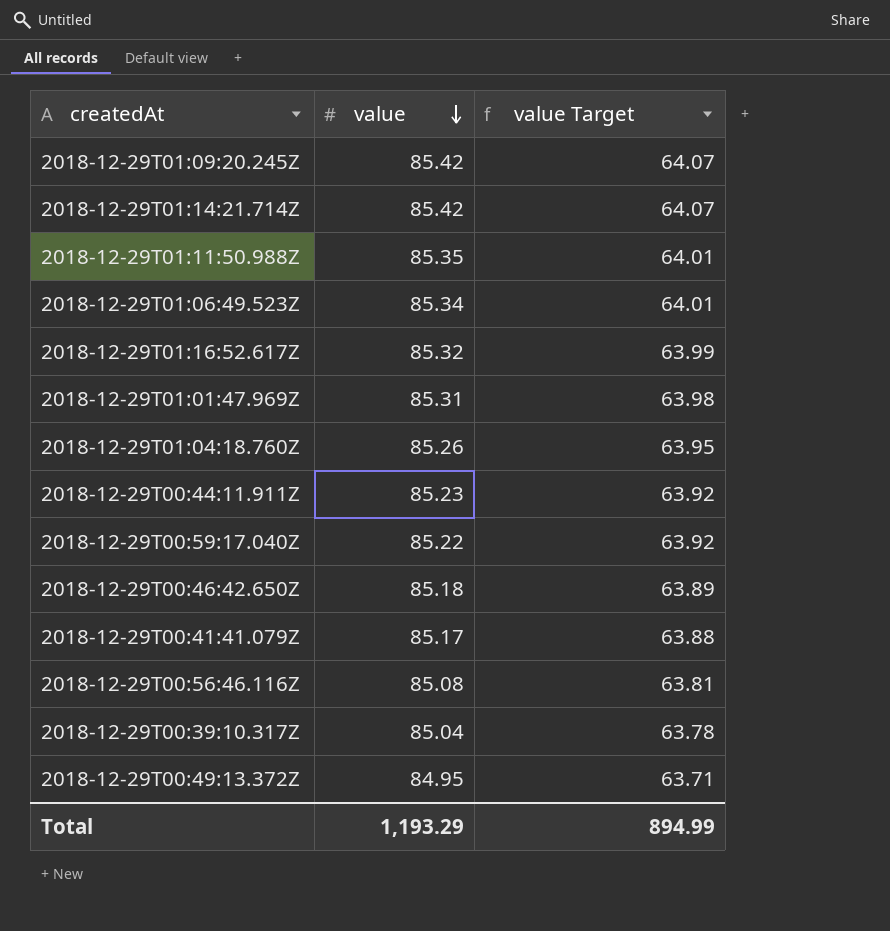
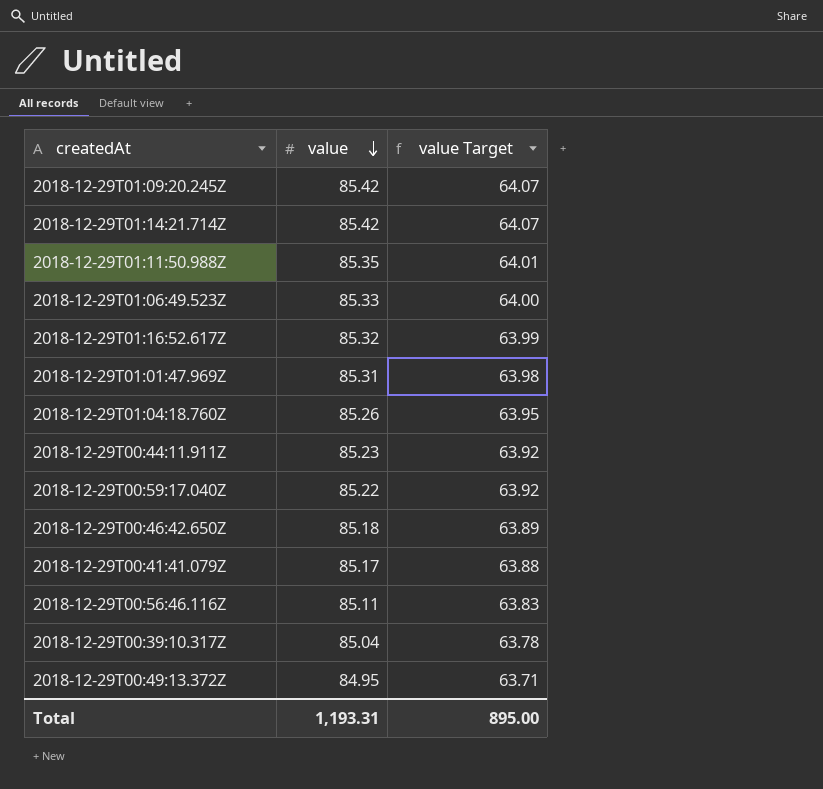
2018-12-29T01:06:49.523Z | value: 85.34 -> 85.33
2018-12-29T01:06:49.523Z | value Target: 64.01 -> 64.00
2018-12-29T00:56:46.116Z | value: 85.08 -> 85.11
2018-12-29T00:56:46.116Z | value Target: 63.81 -> 63.83
Total | value: 1,193.29 -> 1,193.31
Total | value Target: 894.99 -> 895.00

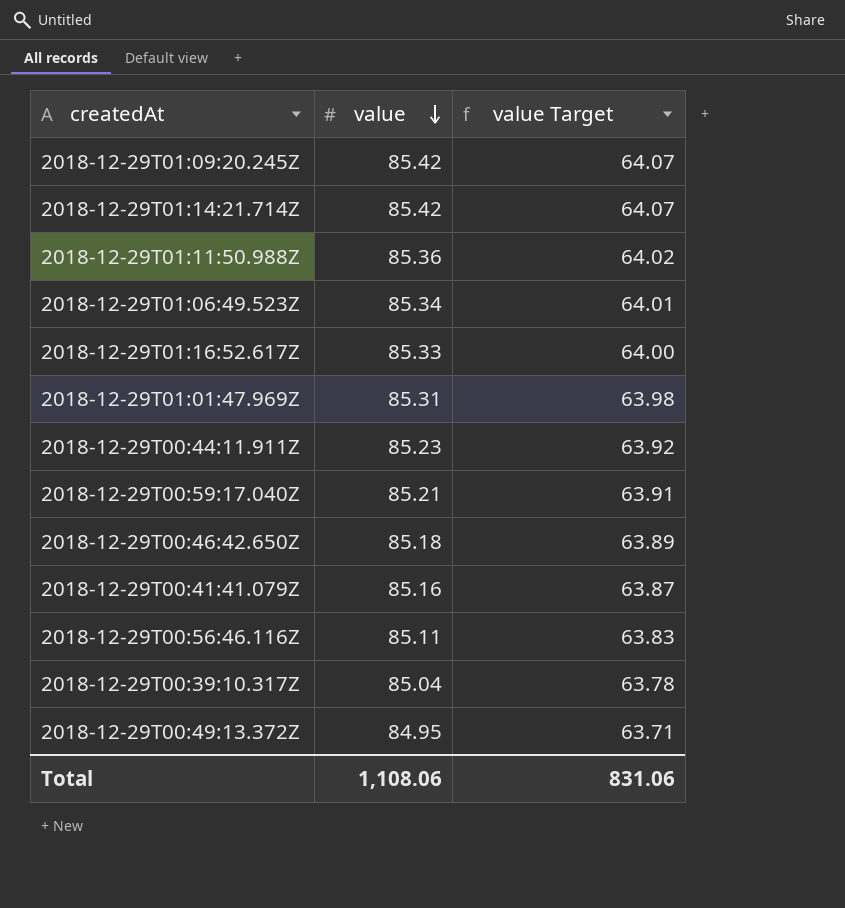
row 2018-12-29T01:04:18.760Z: 85.26 | 63.95 -> none
2018-12-29T01:11:50.988Z | value: 85.35 -> 85.36
2018-12-29T01:11:50.988Z | value Target: 64.01 -> 64.02
2018-12-29T01:06:49.523Z | value: 85.33 -> 85.34
2018-12-29T01:06:49.523Z | value Target: 64.00 -> 64.01
2018-12-29T01:16:52.617Z | value: 85.32 -> 85.33
2018-12-29T01:16:52.617Z | value Target: 63.99 -> 64.00
2018-12-29T00:59:17.040Z | value: 85.22 -> 85.21
2018-12-29T00:59:17.040Z | value Target: 63.92 -> 63.91
2018-12-29T00:41:41.079Z | value: 85.17 -> 85.16
2018-12-29T00:41:41.079Z | value Target: 63.88 -> 63.87
Total | value: 1,193.31 -> 1,108.06
Total | value Target: 895.00 -> 831.06

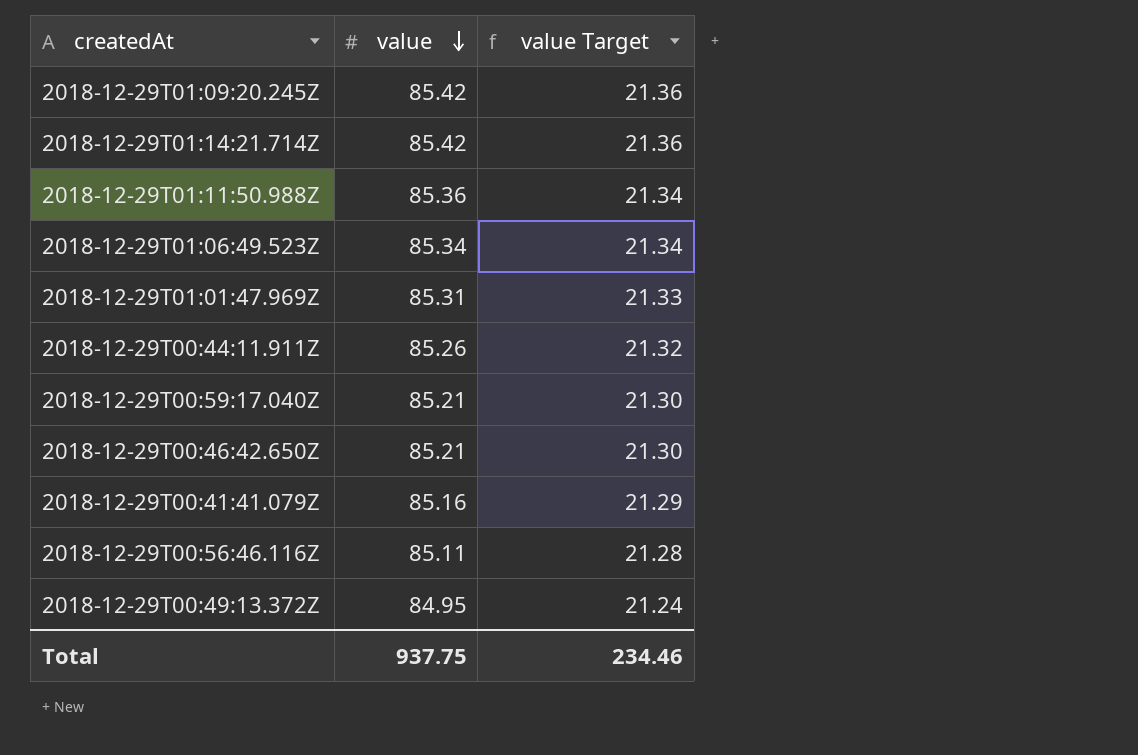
column value Target | formula: [value] * 0.75 -> [value] * 0.25
row 2018-12-29T01:16:52.617Z: 85.33 | 64.00 -> none
row 2018-12-29T00:39:10.317Z: 85.04 | 63.78 -> none
2018-12-29T00:44:11.911Z | value: 85.23 -> 85.26
2018-12-29T00:46:42.650Z | value: 85.18 -> 85.21
Total | value: 1,108.06 -> 937.75
Total | value Target: 831.06 -> 234.46

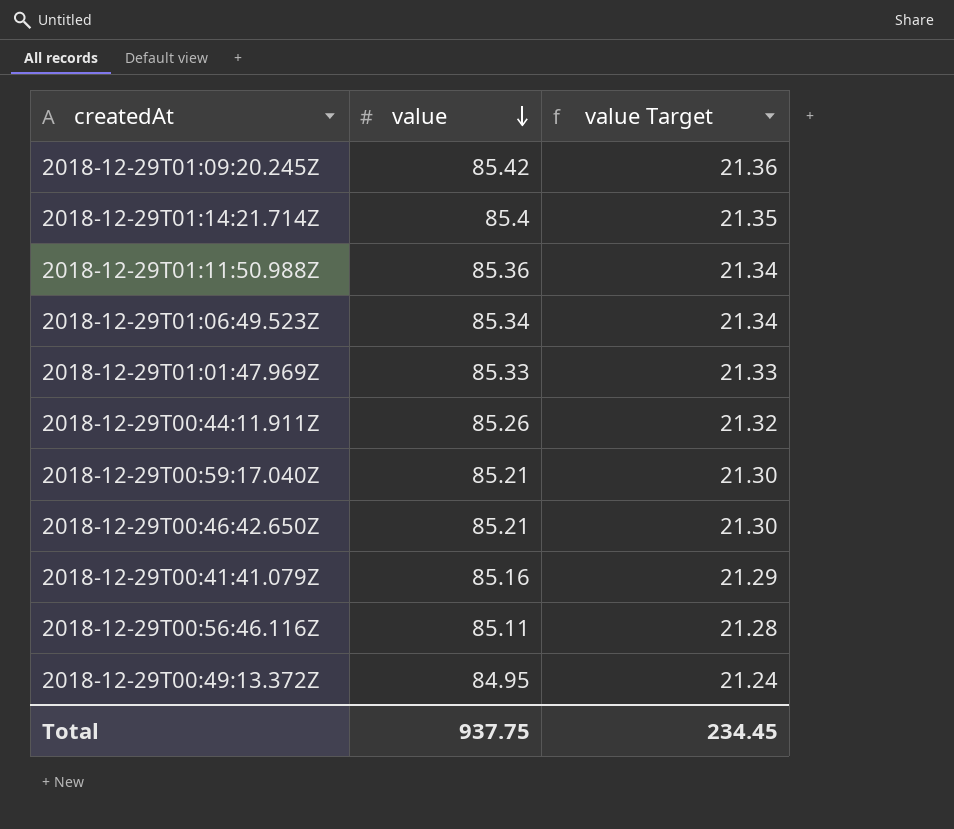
2018-12-29T01:14:21.714Z | value: 85.42 -> 85.4
2018-12-29T01:14:21.714Z | value Target: 21.36 -> 21.35
2018-12-29T01:01:47.969Z | value: 85.31 -> 85.33
Total | value Target: 234.46 -> 234.45

